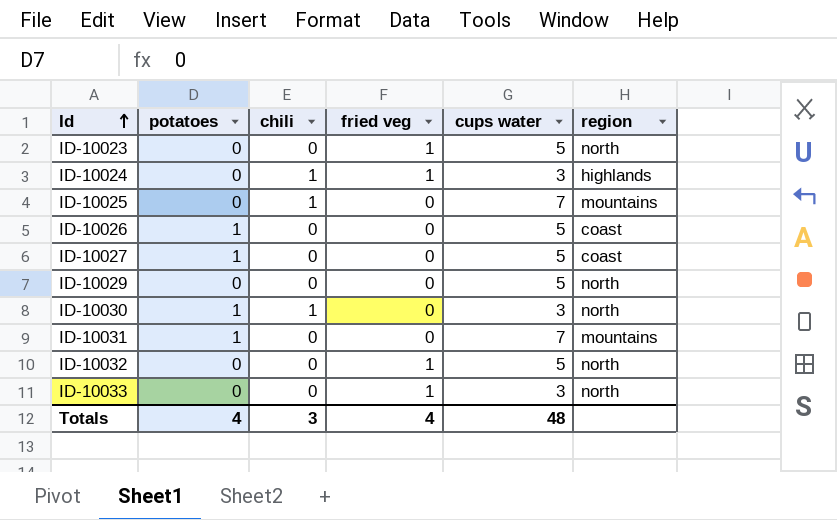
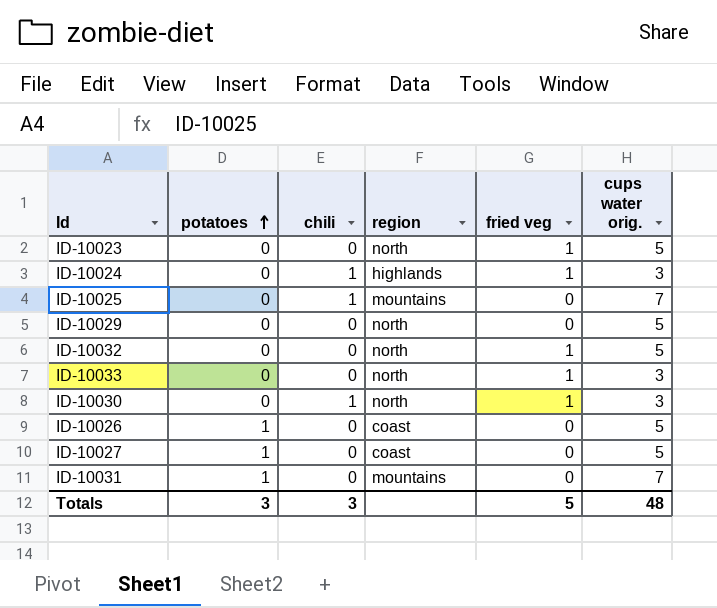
row order: Id ascending -> potatoes ascending
column region | position: 6 -> 4
column name: cups water -> cups water orig.
ID-10030 | potatoes: 1 -> 0
ID-10030 | fried veg: 0 -> 1
Totals | potatoes: 4 -> 3
Totals | fried veg: 4 -> 5

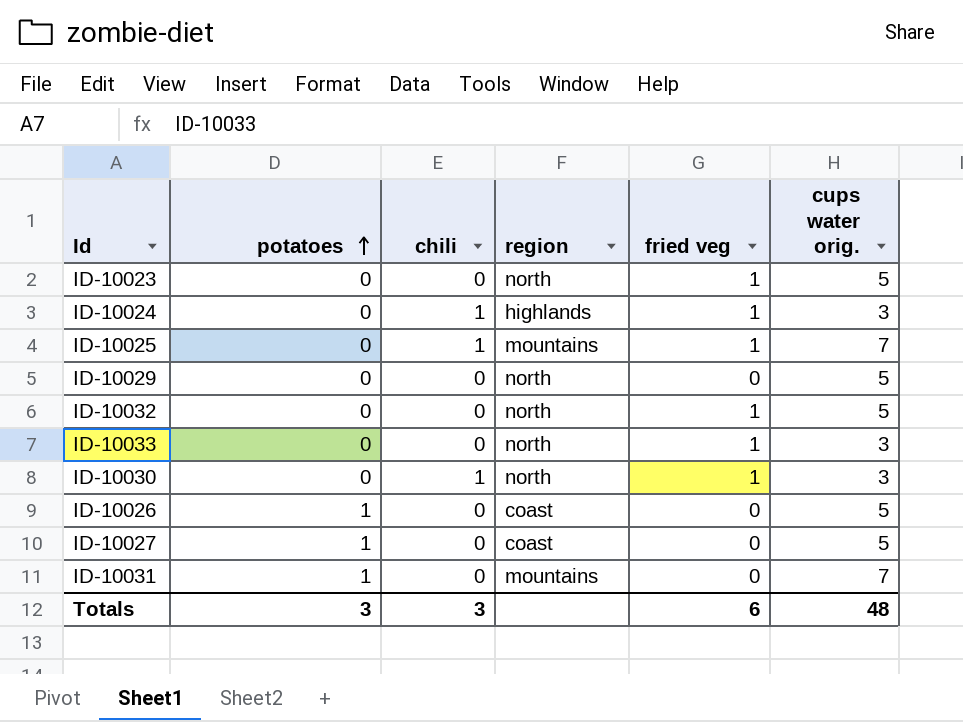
ID-10025 | fried veg: 0 -> 1
Totals | fried veg: 5 -> 6

